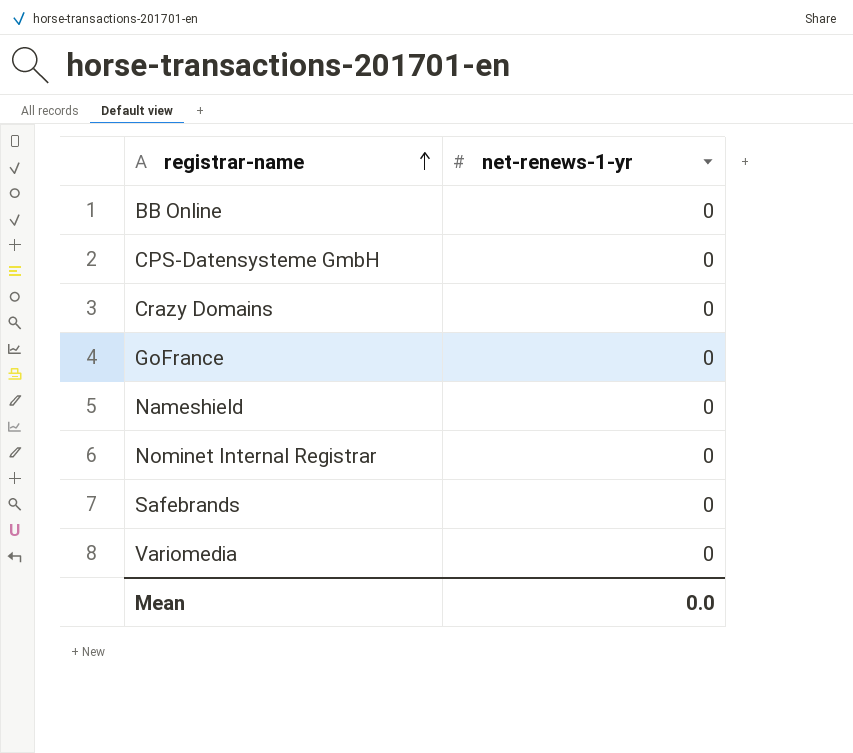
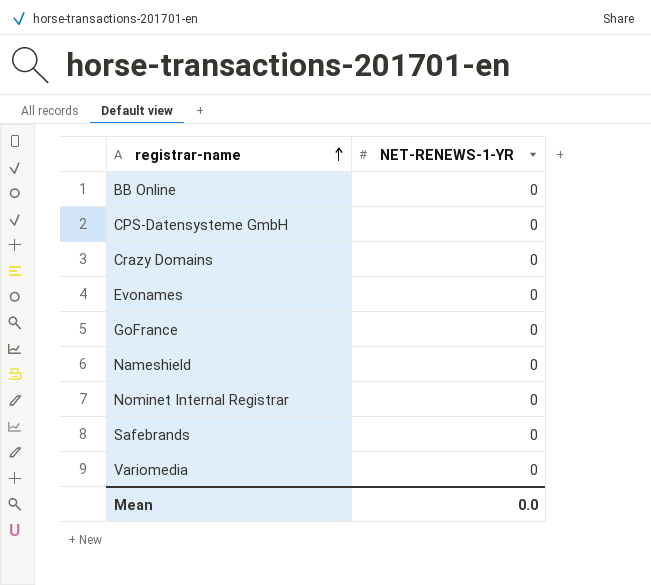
column name: net-renews-1-yr -> NET-RENEWS-1-YR
row Evonames: none -> 0

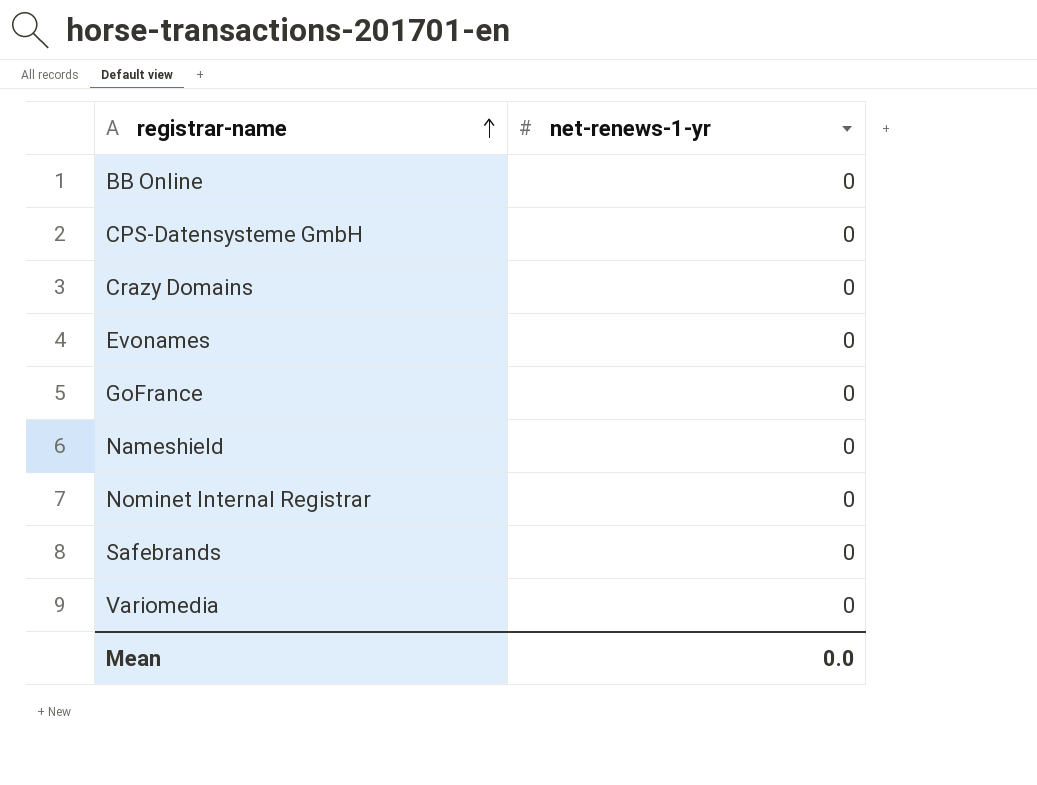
column name: NET-RENEWS-1-YR -> net-renews-1-yr

